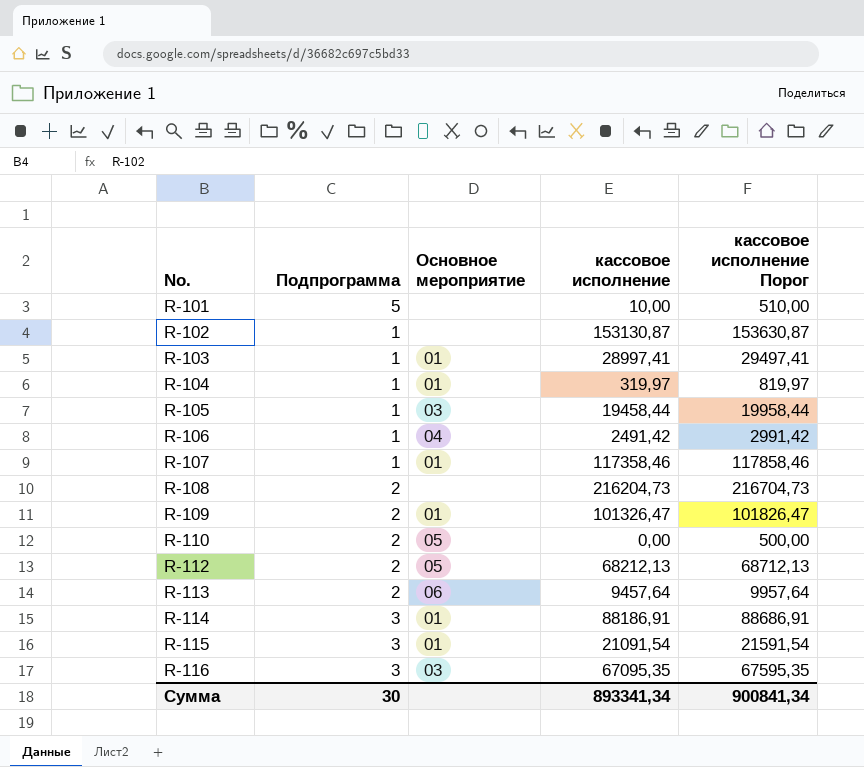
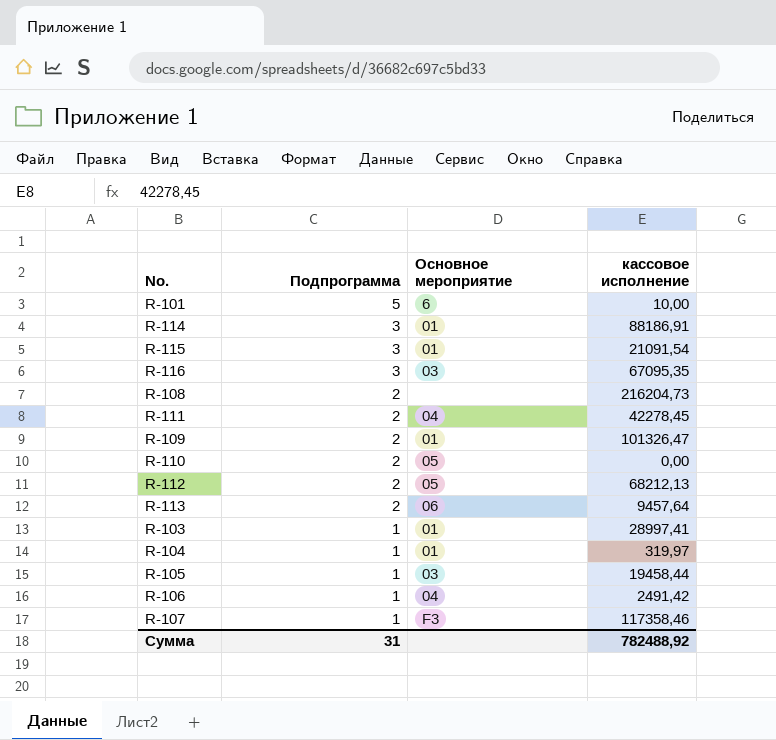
row order: No. ascending -> Подпрограмма descending
column кассовое исполнение Порог | formula: [кассовое исполнение] + 500 -> none
row R-102: 1 | none | 153130,87 | 153630,87 -> none
R-101 | Основное мероприятие: none -> 6
row R-111: none -> 2 | 04 | 42278,45
R-107 | Основное мероприятие: 01 -> F3
Сумма | Подпрограмма: 30 -> 31
Сумма | кассовое исполнение: 893341,34 -> 782488,92

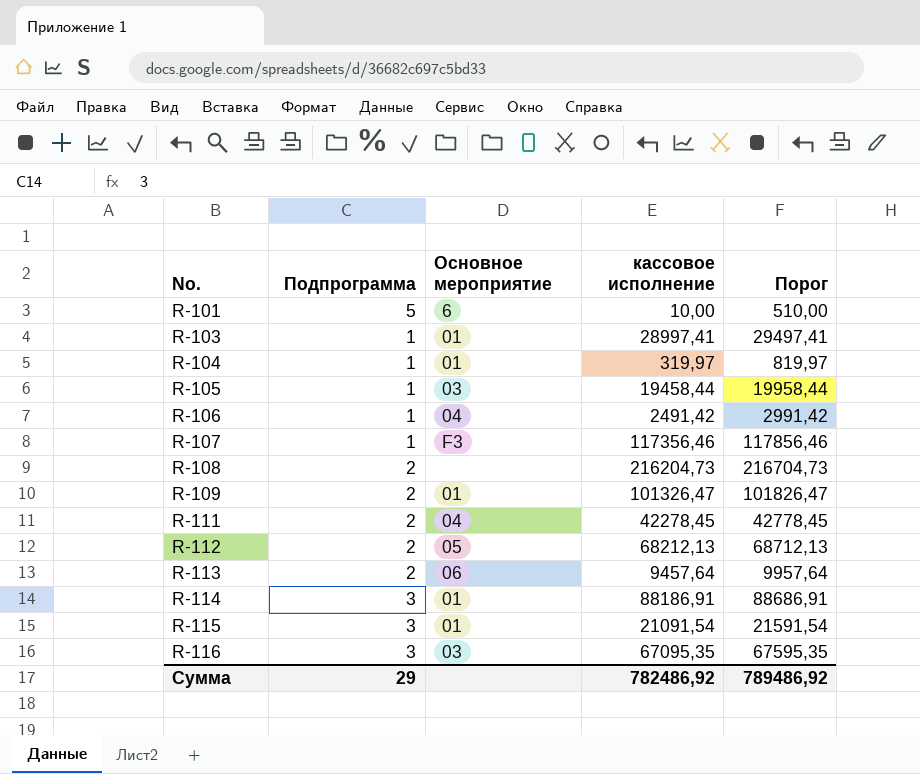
row order: Подпрограмма descending -> No. ascending
column Порог | formula: none -> [кассовое исполнение] + 500
row R-110: 2 | 05 | 0,00 -> none
R-107 | кассовое исполнение: 117358,46 -> 117356,46
Сумма | Подпрограмма: 31 -> 29
Сумма | кассовое исполнение: 782488,92 -> 782486,92

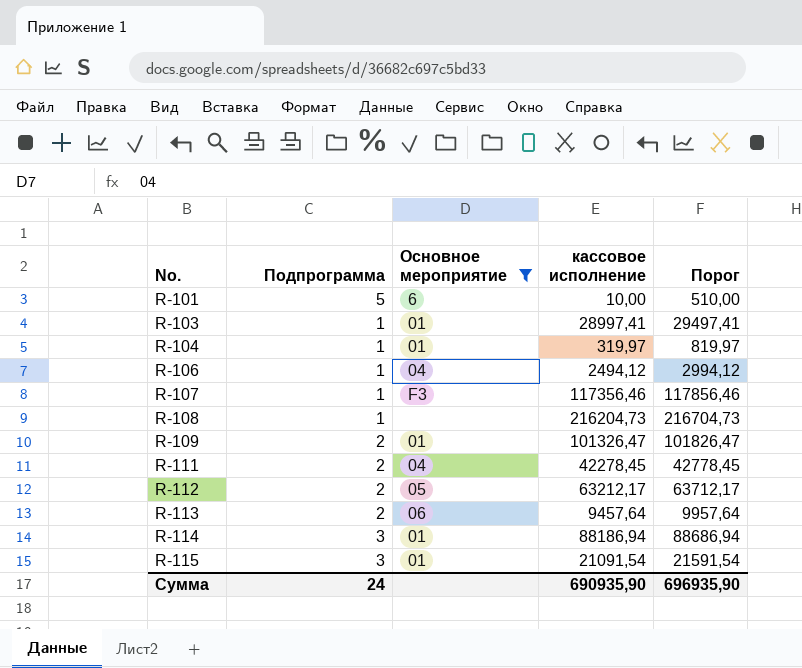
filter: none -> Основное мероприятие != 03
R-106 | кассовое исполнение: 2491,42 -> 2494,12
R-106 | Порог: 2991,42 -> 2994,12
R-108 | Подпрограмма: 2 -> 1
R-112 | кассовое исполнение: 68212,13 -> 63212,17
R-112 | Порог: 68712,13 -> 63712,17
R-114 | кассовое исполнение: 88186,91 -> 88186,94
R-114 | Порог: 88686,91 -> 88686,94
Сумма | Подпрограмма: 29 -> 24
Сумма | кассовое исполнение: 782486,92 -> 690935,90
Сумма | Порог: 789486,92 -> 696935,90

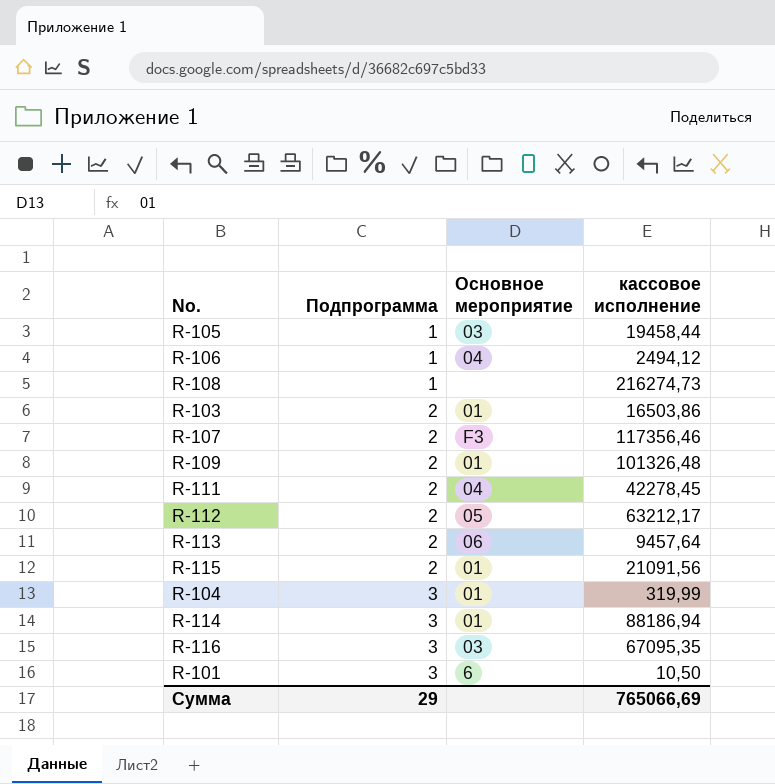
filter: Основное мероприятие != 03 -> none
row order: No. ascending -> Подпрограмма ascending
column Порог | formula: [кассовое исполнение] + 500 -> none
R-108 | кассовое исполнение: 216204,73 -> 216274,73
R-103 | Подпрограмма: 1 -> 2
R-103 | кассовое исполнение: 28997,41 -> 16503,86
R-107 | Подпрограмма: 1 -> 2
R-109 | кассовое исполнение: 101326,47 -> 101326,48
R-115 | Подпрограмма: 3 -> 2
R-115 | кассовое исполнение: 21091,54 -> 21091,56
R-104 | Подпрограмма: 1 -> 3
R-104 | кассовое исполнение: 319,97 -> 319,99
R-101 | Подпрограмма: 5 -> 3
R-101 | кассовое исполнение: 10,00 -> 10,50
Сумма | Подпрограмма: 24 -> 29
Сумма | кассовое исполнение: 690935,90 -> 765066,69

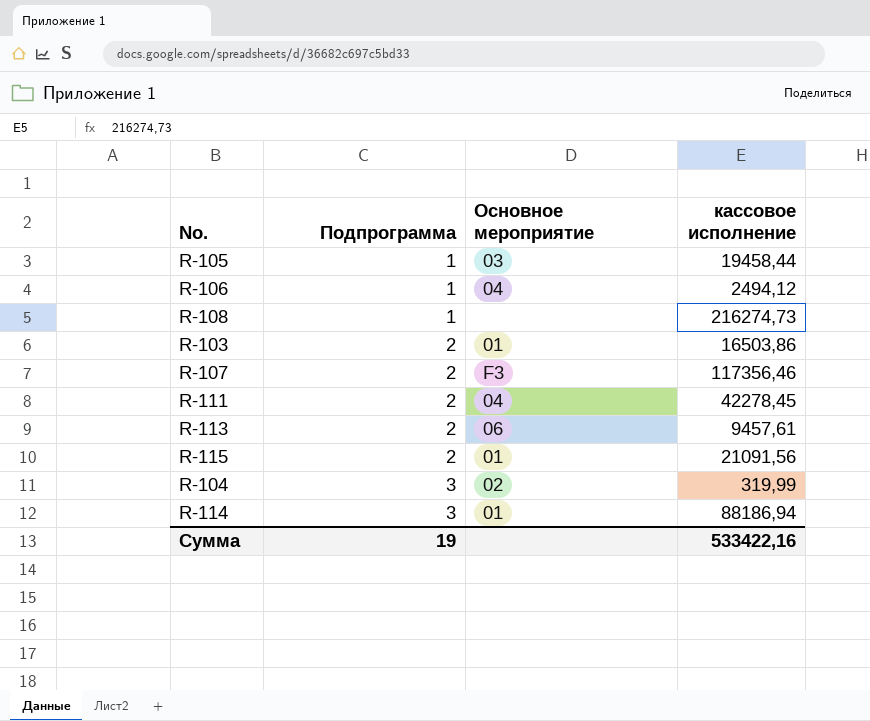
row R-109: 2 | 01 | 101326,48 -> none
row R-112: 2 | 05 | 63212,17 -> none
row R-116: 3 | 03 | 67095,35 -> none
row R-101: 3 | 6 | 10,50 -> none
R-113 | кассовое исполнение: 9457,64 -> 9457,61
R-104 | Основное мероприятие: 01 -> 02
Сумма | Подпрограмма: 29 -> 19
Сумма | кассовое исполнение: 765066,69 -> 533422,16

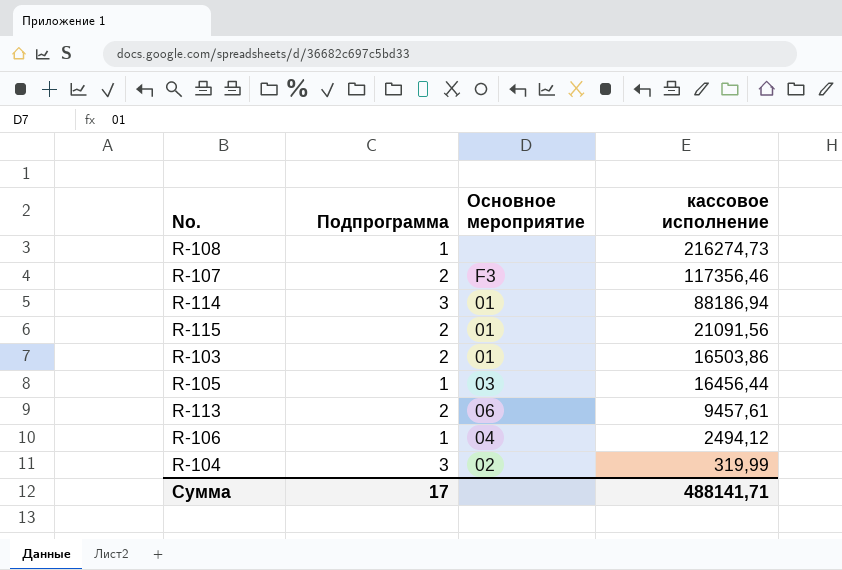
row order: Подпрограмма ascending -> кассовое исполнение descending
row R-111: 2 | 04 | 42278,45 -> none
R-105 | кассовое исполнение: 19458,44 -> 16456,44
Сумма | Подпрограмма: 19 -> 17
Сумма | кассовое исполнение: 533422,16 -> 488141,71

